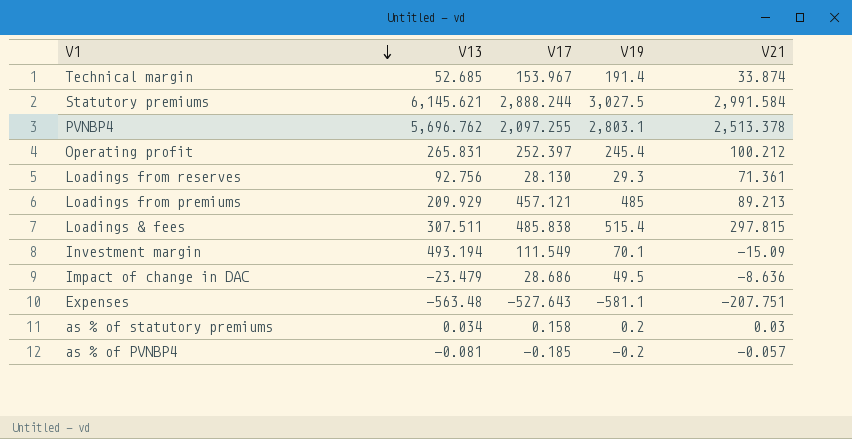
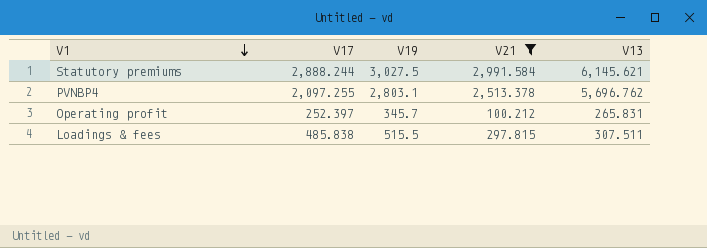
filter: none -> V21 >= 100.212
column V13 | position: 2 -> 5
Operating profit | V19: 245.4 -> 345.7
Loadings & fees | V19: 515.4 -> 515.5

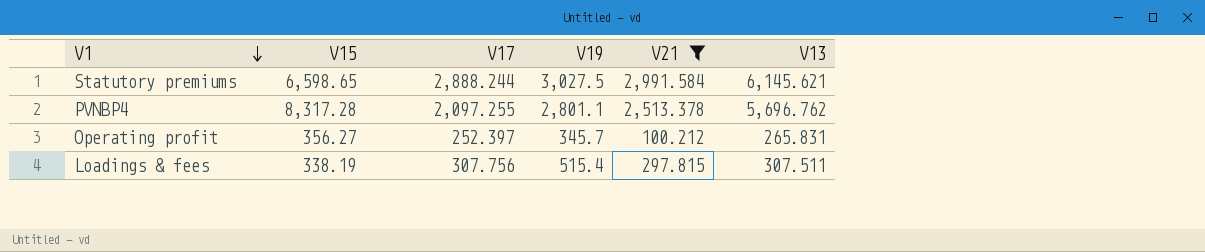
column V15 | position: none -> 2
PVNBP4 | V19: 2,803.1 -> 2,801.1
Loadings & fees | V17: 485.838 -> 307.756
Loadings & fees | V19: 515.5 -> 515.4

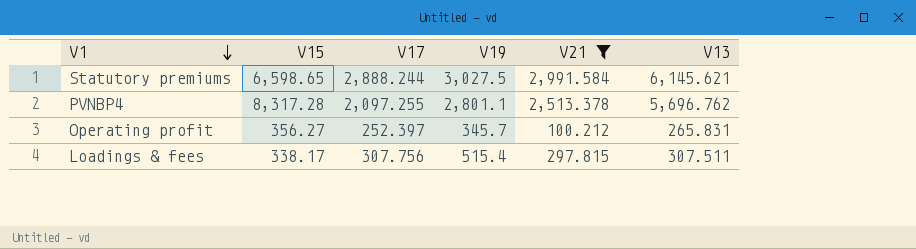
Loadings & fees | V15: 338.19 -> 338.17

